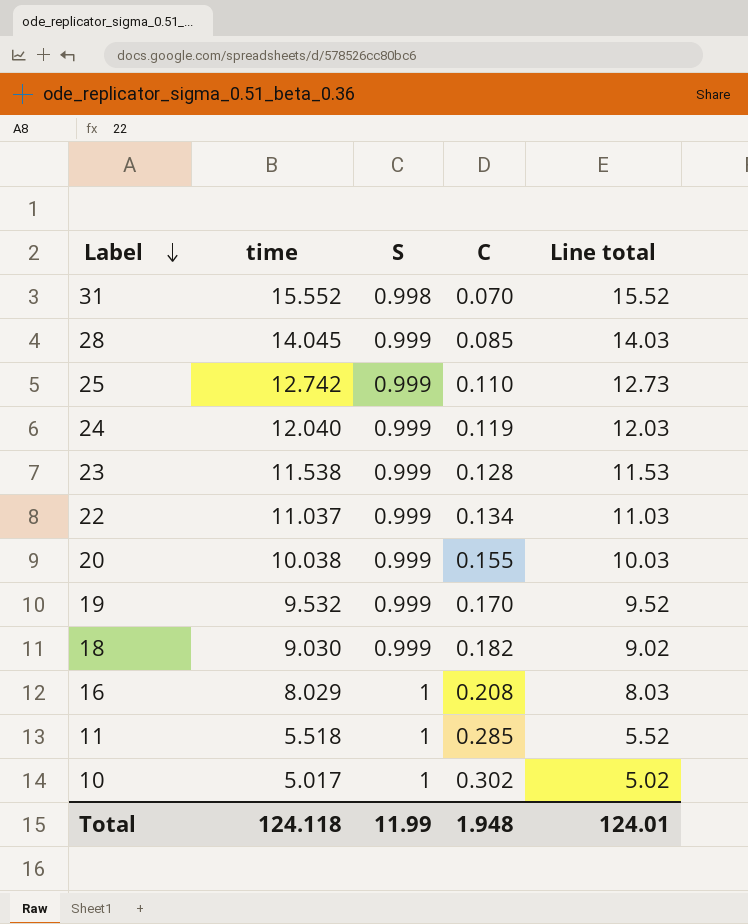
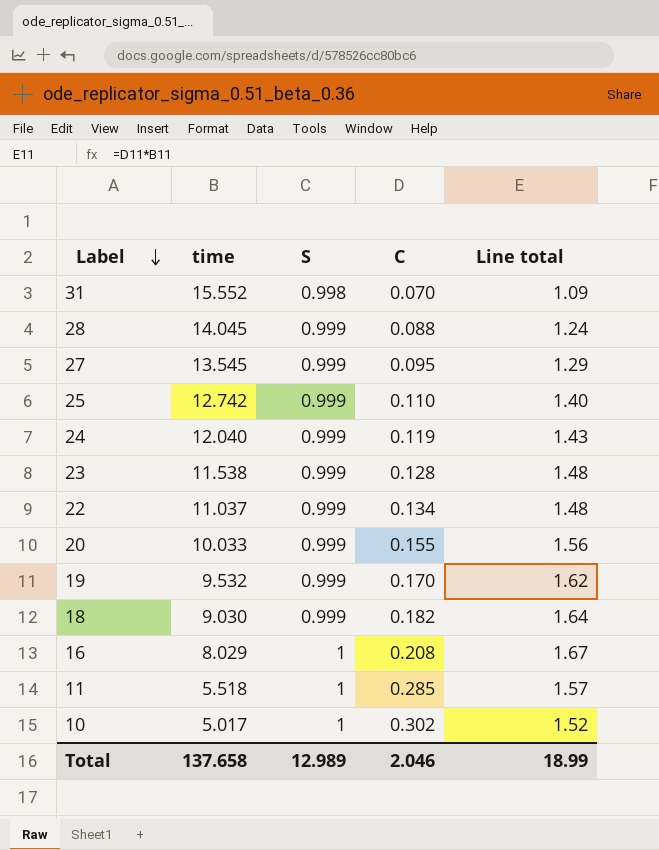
column Line total | formula: [time] * [S] -> [time] * [C]
28 | C: 0.085 -> 0.088
row 27: none -> 13.545 | 0.999 | 0.095 | 1.29
20 | time: 10.038 -> 10.033
Total | time: 124.118 -> 137.658
Total | S: 11.99 -> 12.989
Total | C: 1.948 -> 2.046
Total | Line total: 124.01 -> 18.99

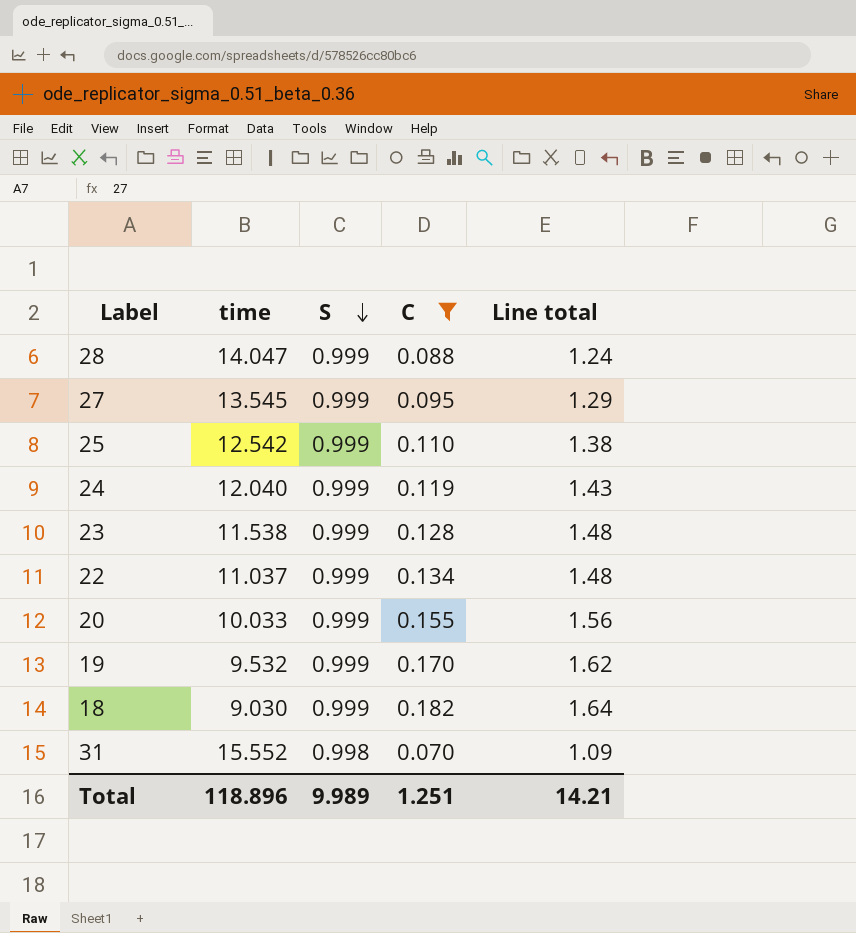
filter: none -> C <= 0.182
row order: Label descending -> S descending
28 | time: 14.045 -> 14.047
25 | time: 12.742 -> 12.542
25 | Line total: 1.40 -> 1.38
Total | time: 137.658 -> 118.896
Total | S: 12.989 -> 9.989
Total | C: 2.046 -> 1.251
Total | Line total: 18.99 -> 14.21

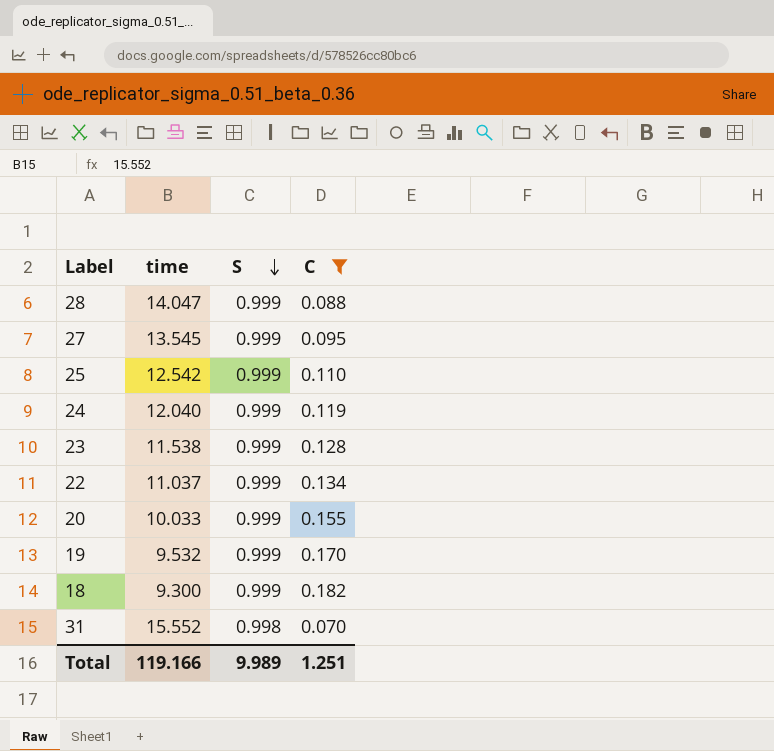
column Line total | formula: [time] * [C] -> none
18 | time: 9.030 -> 9.300
Total | time: 118.896 -> 119.166

